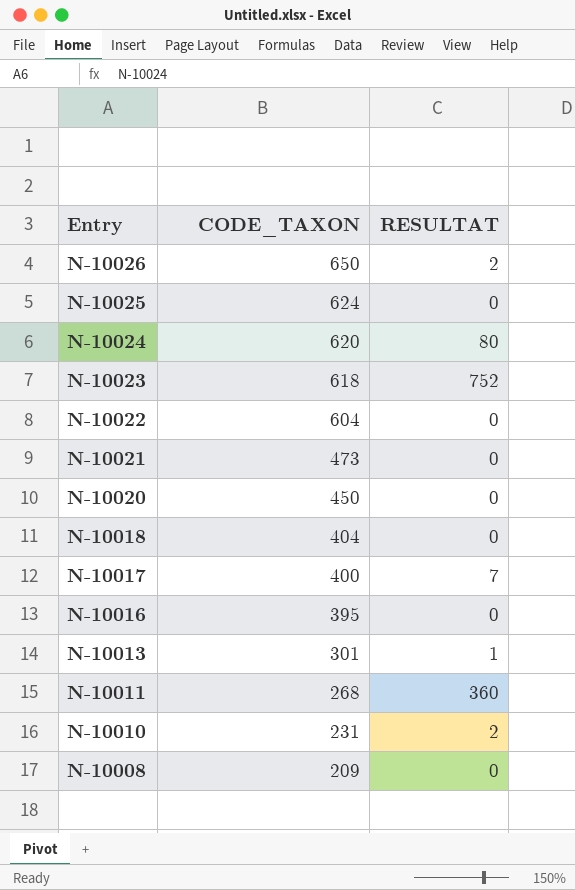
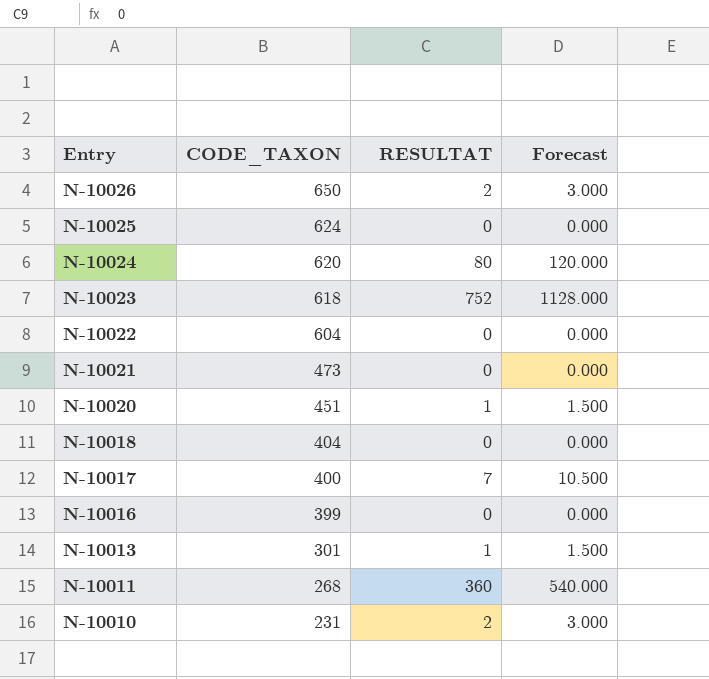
column Forecast | formula: none -> [RESULTAT] * 1.5
row N-10008: 209 | 0 -> none
N-10020 | CODE_TAXON: 450 -> 451
N-10020 | RESULTAT: 0 -> 1
N-10016 | CODE_TAXON: 395 -> 399

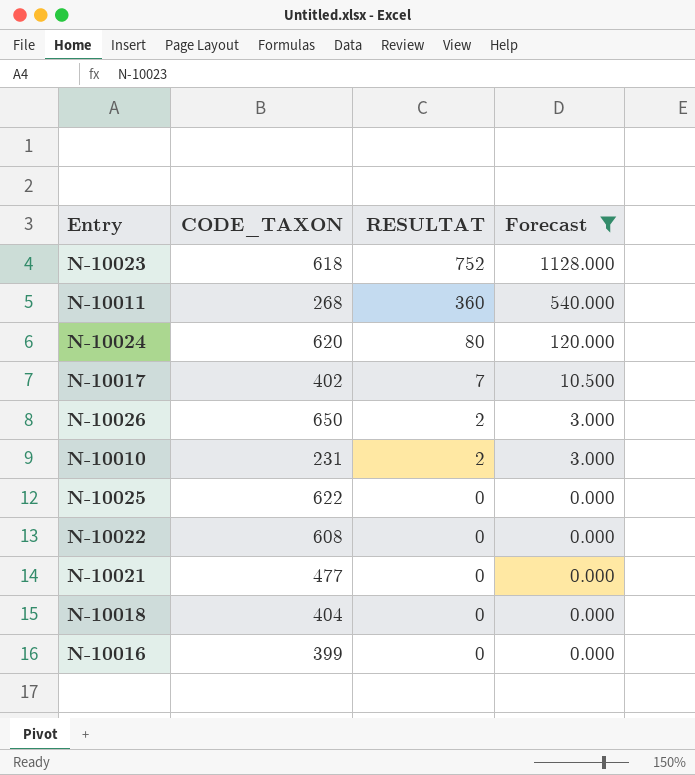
filter: none -> Forecast != 1.500
row order: Entry descending -> RESULTAT descending
N-10017 | CODE_TAXON: 400 -> 402
N-10025 | CODE_TAXON: 624 -> 622
N-10022 | CODE_TAXON: 604 -> 608
N-10021 | CODE_TAXON: 473 -> 477

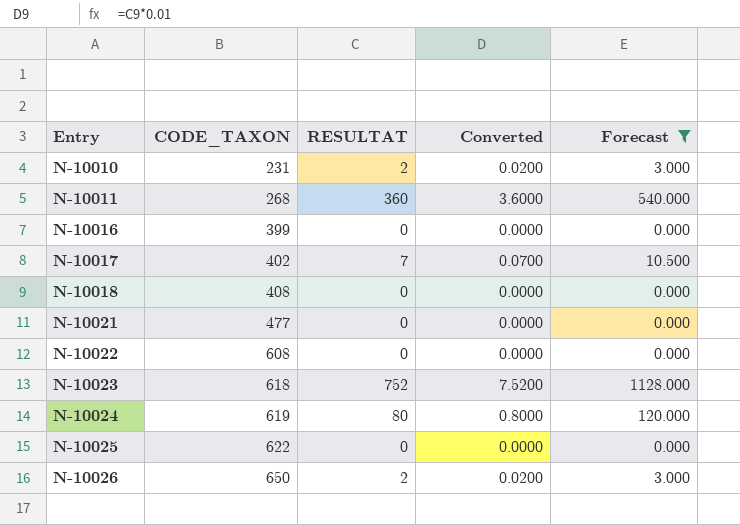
row order: RESULTAT descending -> Entry ascending
column Converted | formula: none -> [RESULTAT] * 0.01
N-10018 | CODE_TAXON: 404 -> 408
N-10024 | CODE_TAXON: 620 -> 619

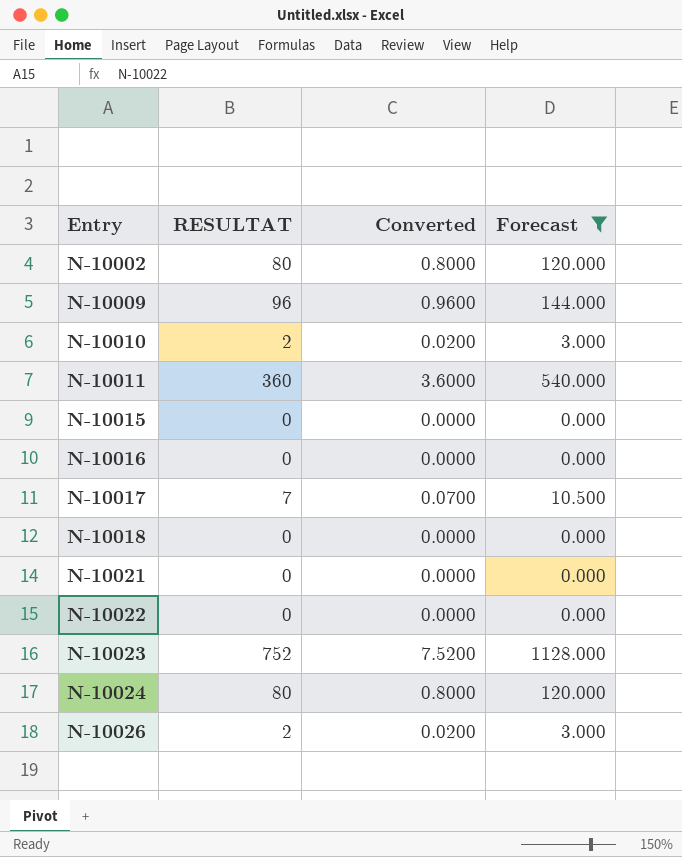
column CODE_TAXON | position: 2 -> none
row N-10025: 622 | 0 | 0.0000 | 0.000 -> none
row N-10002: none -> 80 | 0.8000 | 120.000
row N-10009: none -> 96 | 0.9600 | 144.000
row N-10015: none -> 0 | 0.0000 | 0.000

